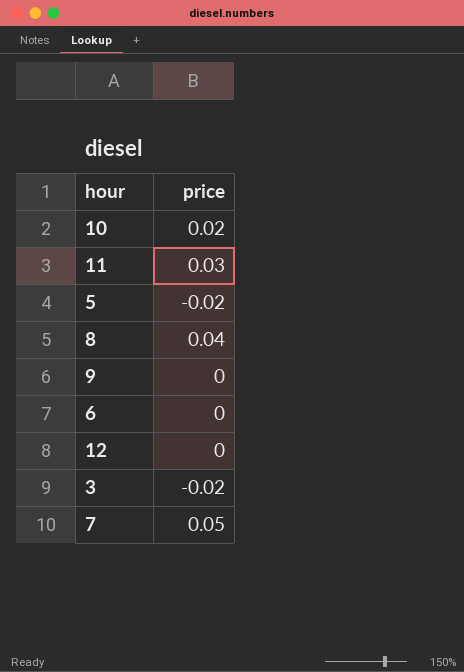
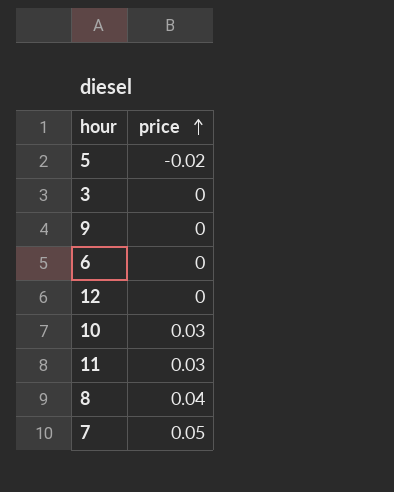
row order: none -> price ascending
3 | price: -0.02 -> 0
10 | price: 0.02 -> 0.03

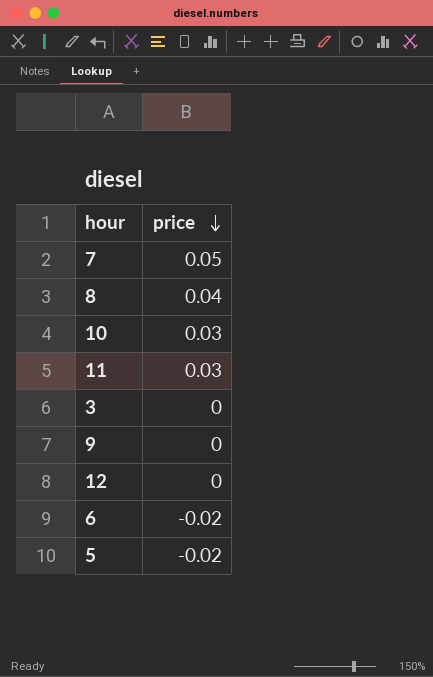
row order: price ascending -> price descending
6 | price: 0 -> -0.02

